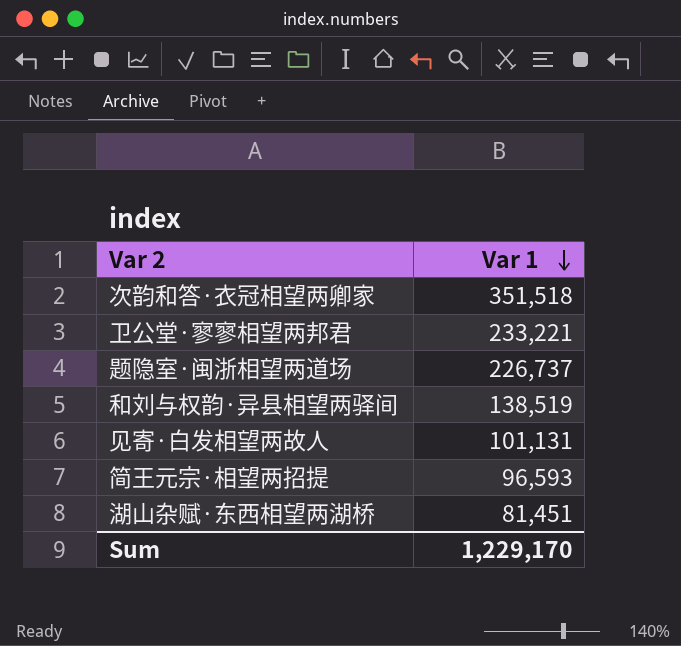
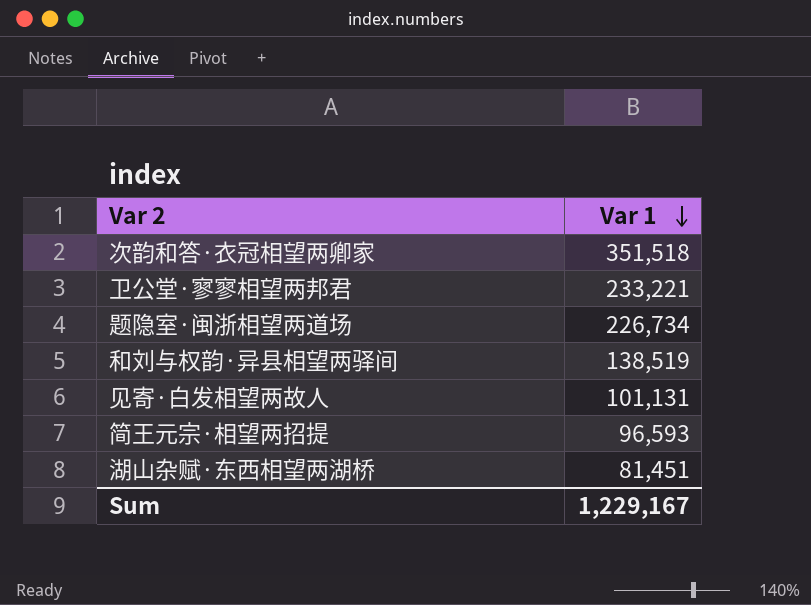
题隐室·闽浙相望两道场 | Var 1: 226,737 -> 226,734
Sum | Var 1: 1,229,170 -> 1,229,167

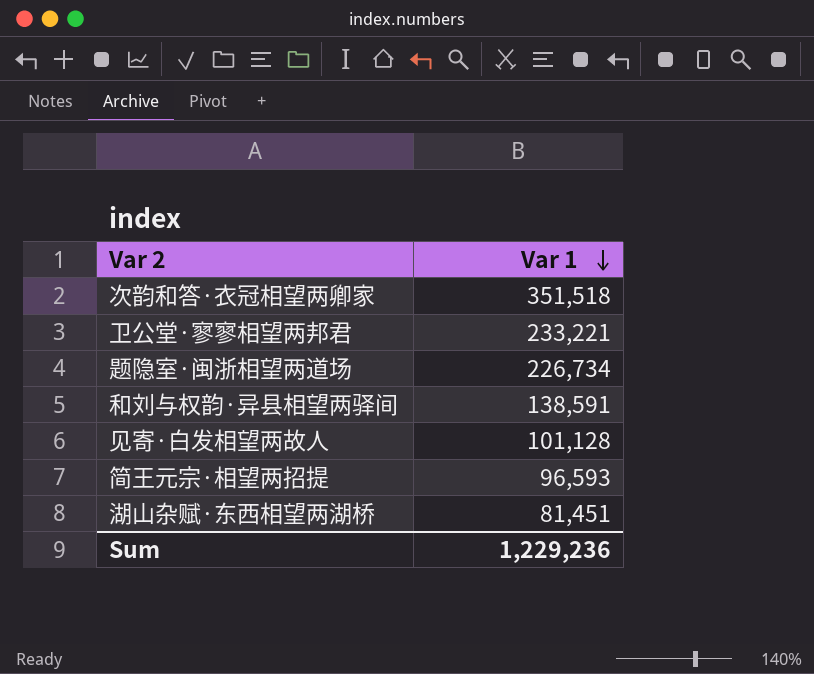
和刘与权韵·异县相望两驿间 | Var 1: 138,519 -> 138,591
见寄·白发相望两故人 | Var 1: 101,131 -> 101,128
Sum | Var 1: 1,229,167 -> 1,229,236

